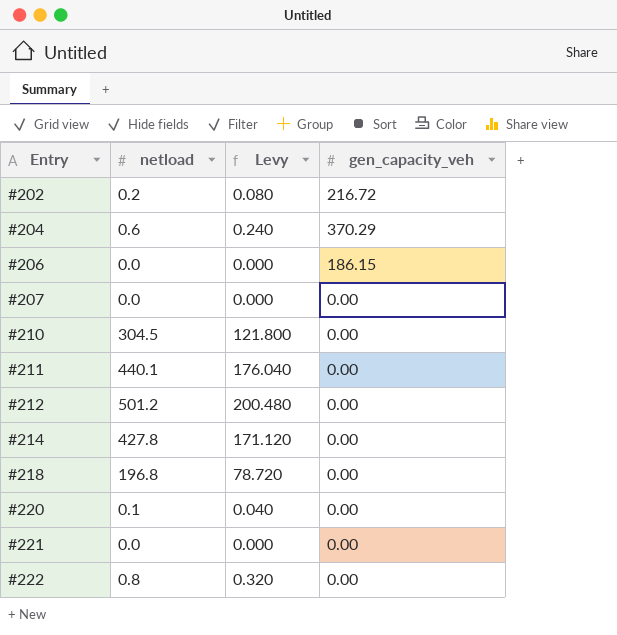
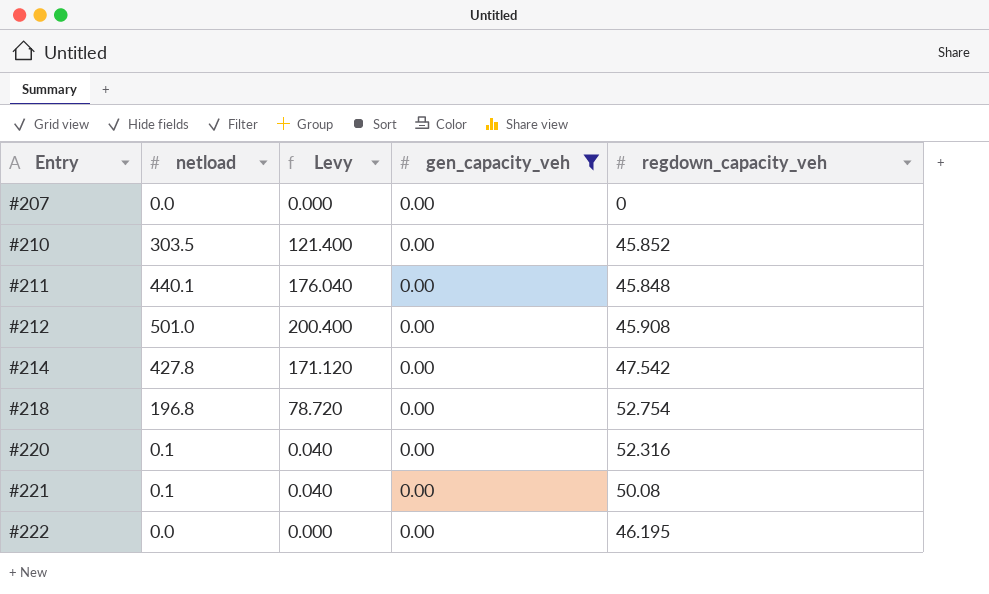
filter: none -> gen_capacity_veh = 0.00
column regdown_capacity_veh | position: none -> 5
#210 | netload: 304.5 -> 303.5
#210 | Levy: 121.800 -> 121.400
#212 | netload: 501.2 -> 501.0
#212 | Levy: 200.480 -> 200.400
#221 | netload: 0.0 -> 0.1
#221 | Levy: 0.000 -> 0.040
#222 | netload: 0.8 -> 0.0
#222 | Levy: 0.320 -> 0.000

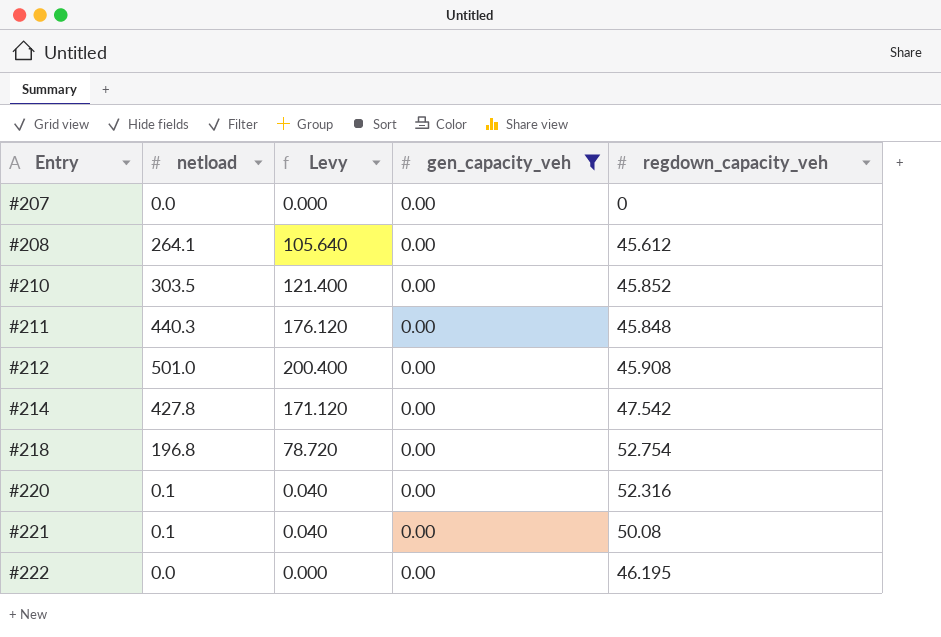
row #208: none -> 264.1 | 105.640 | 0.00 | 45.612
#211 | netload: 440.1 -> 440.3
#211 | Levy: 176.040 -> 176.120

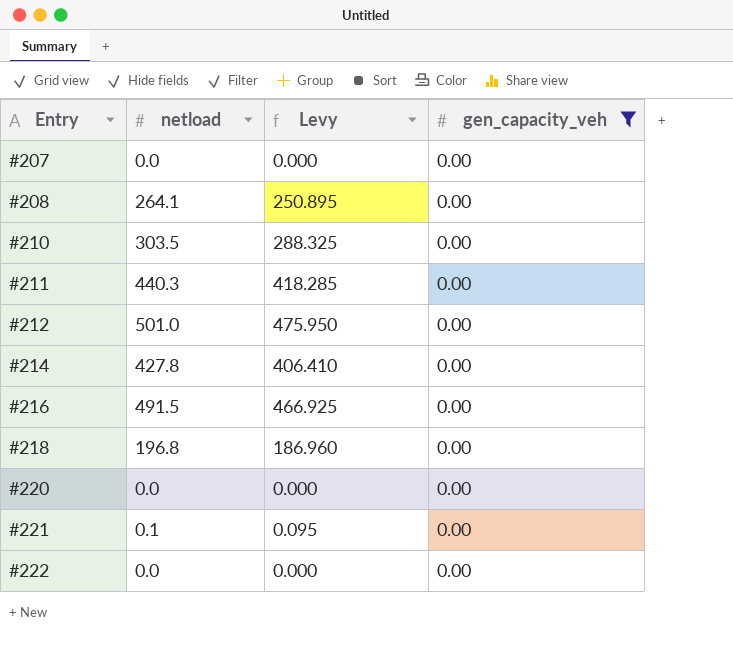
column regdown_capacity_veh | position: 5 -> none
column Levy | formula: [netload] * 0.4 -> [netload] * 0.95
row #216: none -> 491.5 | 466.925 | 0.00
#220 | netload: 0.1 -> 0.0

